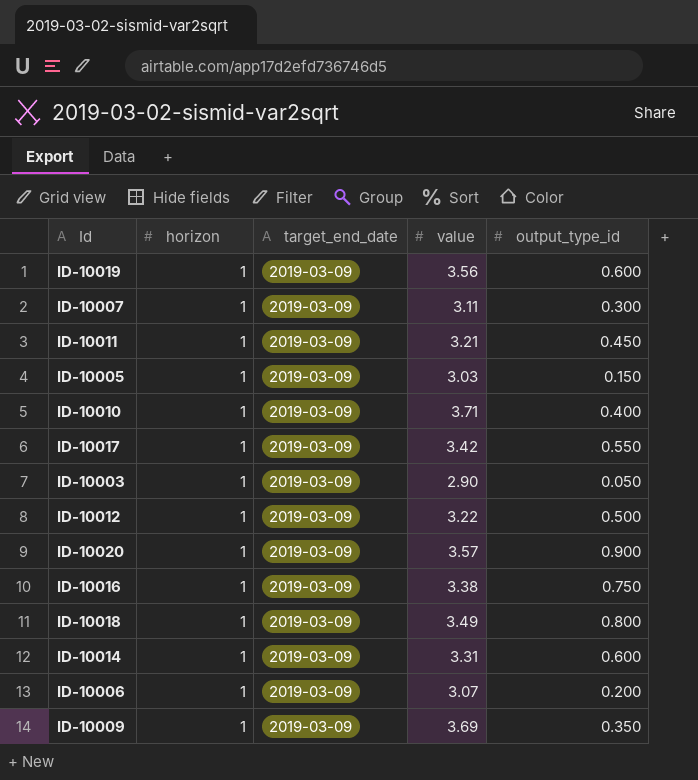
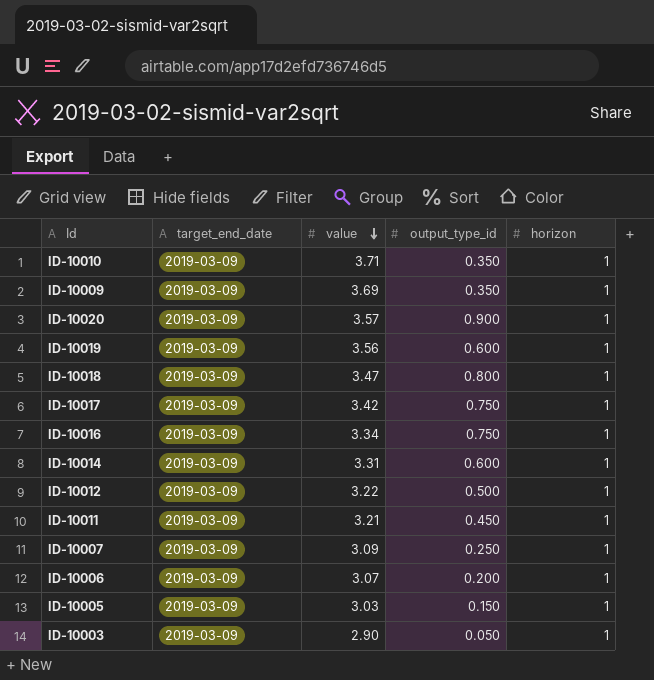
row order: none -> value descending
column horizon | position: 2 -> 5
ID-10010 | output_type_id: 0.400 -> 0.350
ID-10018 | value: 3.49 -> 3.47
ID-10017 | output_type_id: 0.550 -> 0.750
ID-10016 | value: 3.38 -> 3.34
ID-10007 | value: 3.11 -> 3.09
ID-10007 | output_type_id: 0.300 -> 0.250

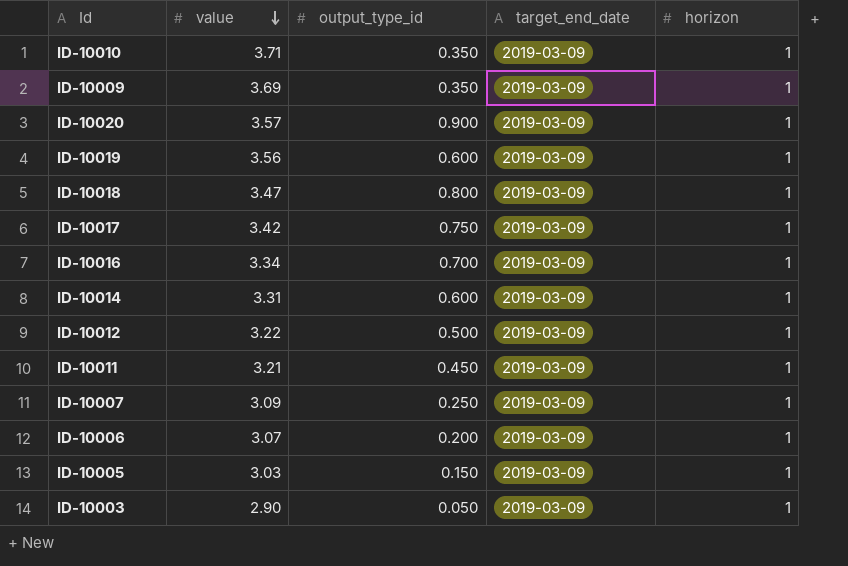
column target_end_date | position: 2 -> 4
ID-10016 | output_type_id: 0.750 -> 0.700

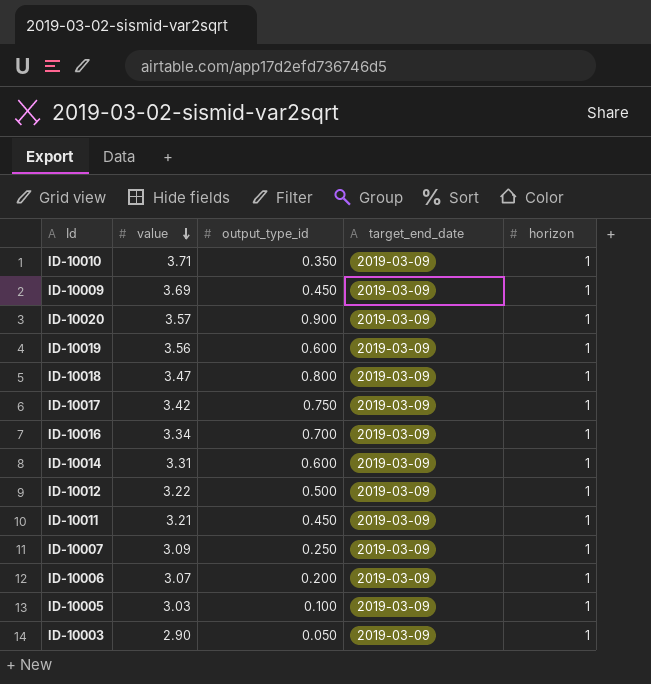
ID-10009 | output_type_id: 0.350 -> 0.450
ID-10005 | output_type_id: 0.150 -> 0.100

